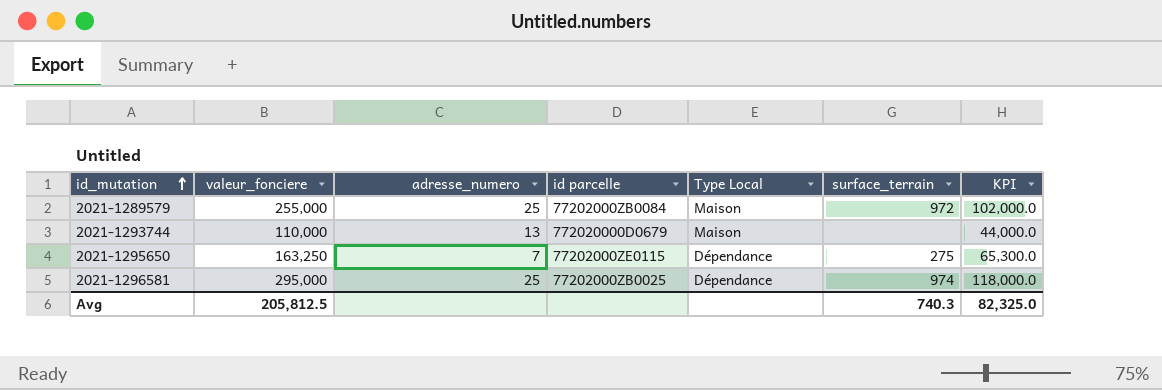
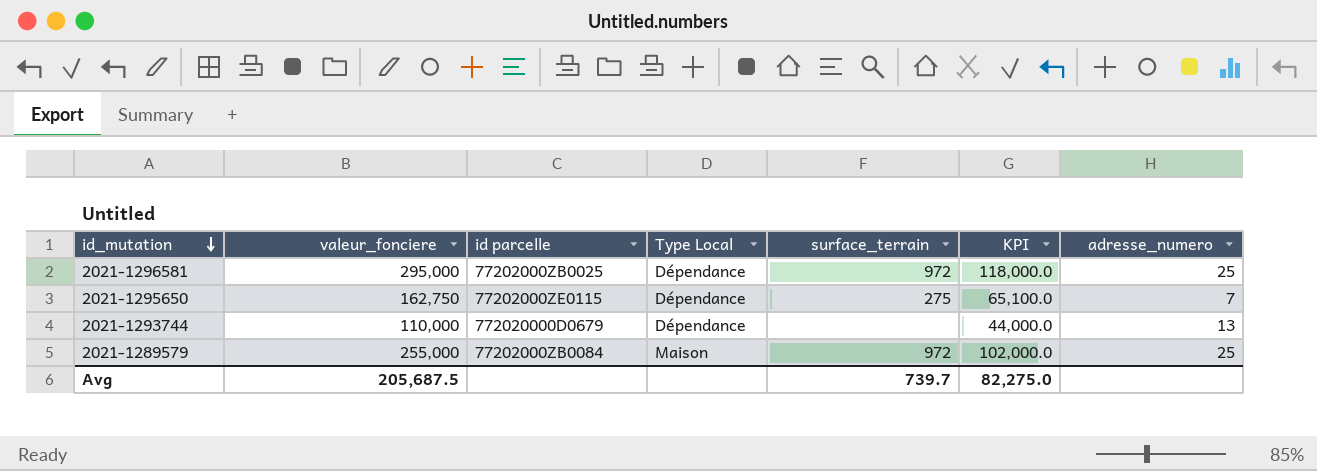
row order: id_mutation ascending -> id_mutation descending
column adresse_numero | position: 3 -> 7
2021-1296581 | surface_terrain: 974 -> 972
2021-1295650 | valeur_fonciere: 163,250 -> 162,750
2021-1295650 | KPI: 65,300.0 -> 65,100.0
2021-1293744 | Type Local: Maison -> Dépendance
Avg | valeur_fonciere: 205,812.5 -> 205,687.5
Avg | surface_terrain: 740.3 -> 739.7
Avg | KPI: 82,325.0 -> 82,275.0

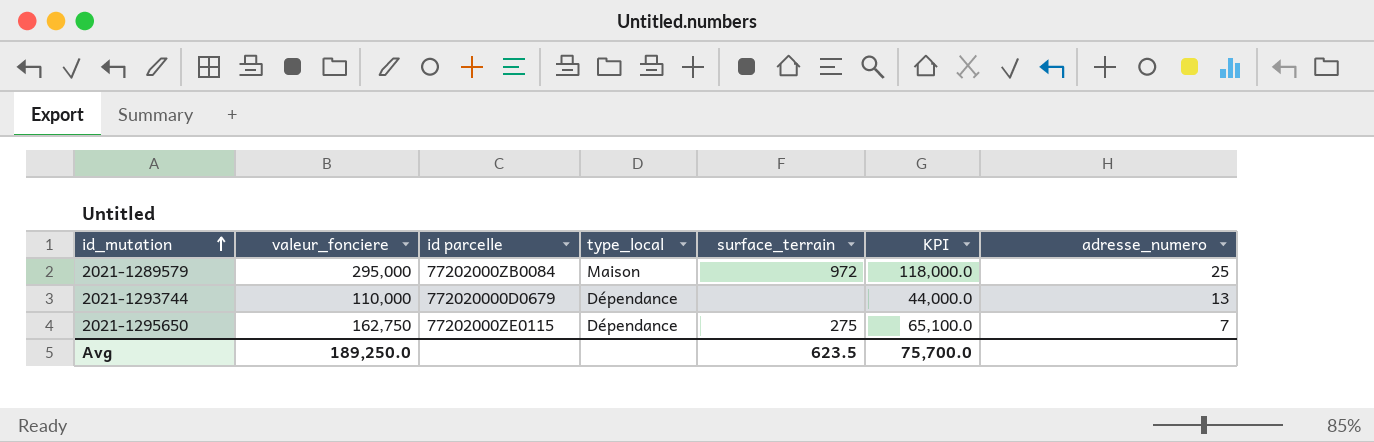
row order: id_mutation descending -> id_mutation ascending
column name: Type Local -> type_local
row 2021-1296581: 295,000 | 77202000ZB0025 | Dépendance | 972 | 118,000.0 | 25 -> none
2021-1289579 | valeur_fonciere: 255,000 -> 295,000
2021-1289579 | KPI: 102,000.0 -> 118,000.0
Avg | valeur_fonciere: 205,687.5 -> 189,250.0
Avg | surface_terrain: 739.7 -> 623.5
Avg | KPI: 82,275.0 -> 75,700.0

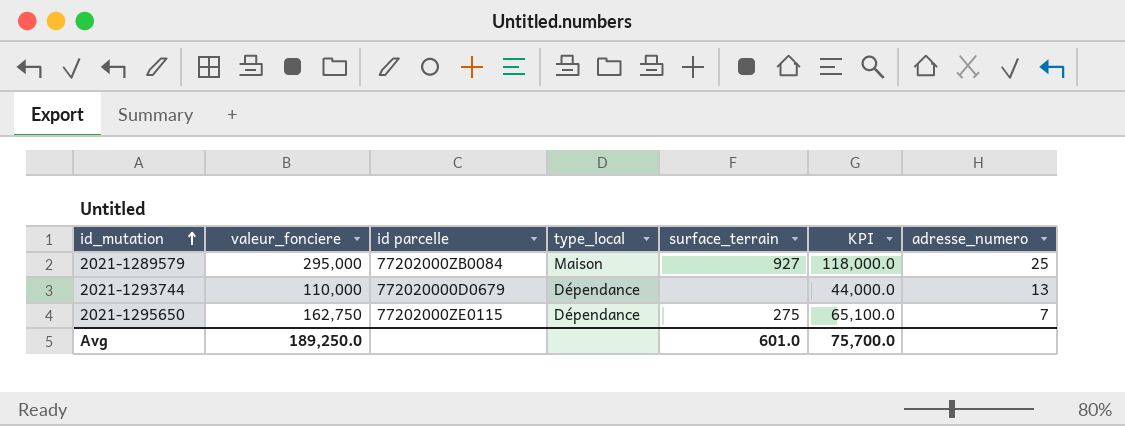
2021-1289579 | surface_terrain: 972 -> 927
Avg | surface_terrain: 623.5 -> 601.0

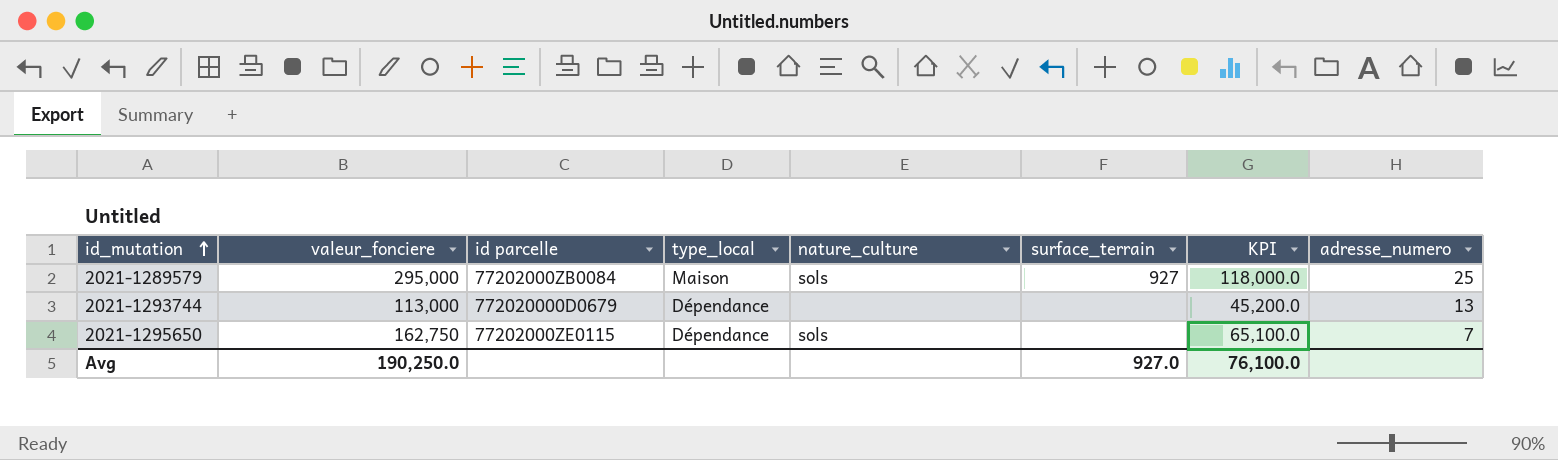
column nature_culture | position: none -> 5
2021-1293744 | valeur_fonciere: 110,000 -> 113,000
2021-1293744 | KPI: 44,000.0 -> 45,200.0
2021-1295650 | surface_terrain: 275 -> none
Avg | valeur_fonciere: 189,250.0 -> 190,250.0
Avg | surface_terrain: 601.0 -> 927.0
Avg | KPI: 75,700.0 -> 76,100.0

